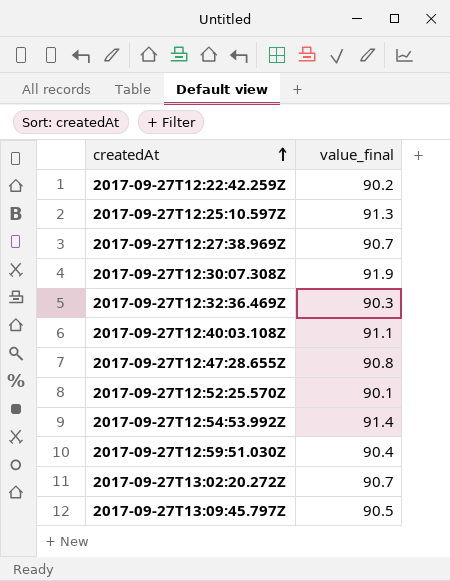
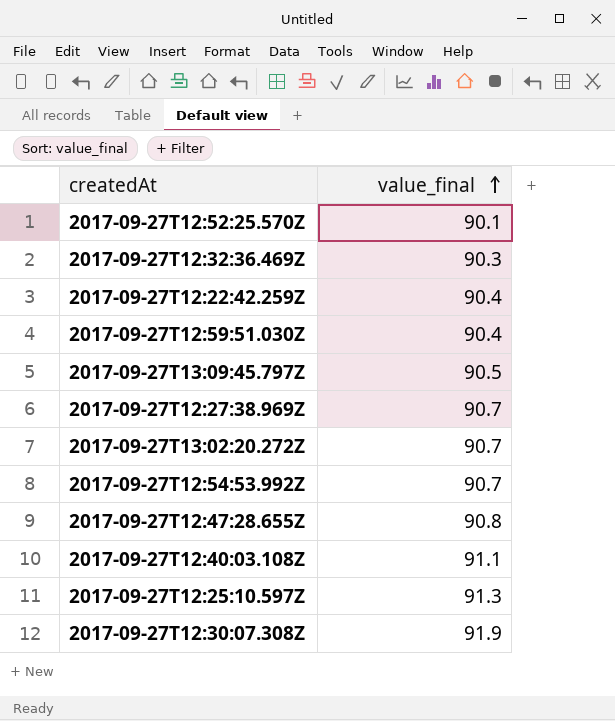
row order: createdAt ascending -> value_final ascending
2017-09-27T12:22:42.259Z | value_final: 90.2 -> 90.4
2017-09-27T12:54:53.992Z | value_final: 91.4 -> 90.7

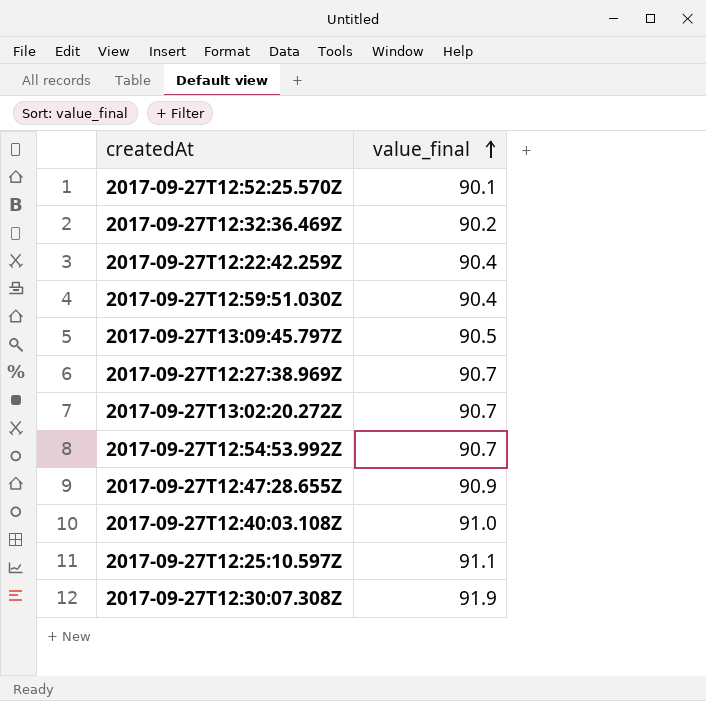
2017-09-27T12:32:36.469Z | value_final: 90.3 -> 90.2
2017-09-27T12:47:28.655Z | value_final: 90.8 -> 90.9
2017-09-27T12:40:03.108Z | value_final: 91.1 -> 91.0
2017-09-27T12:25:10.597Z | value_final: 91.3 -> 91.1

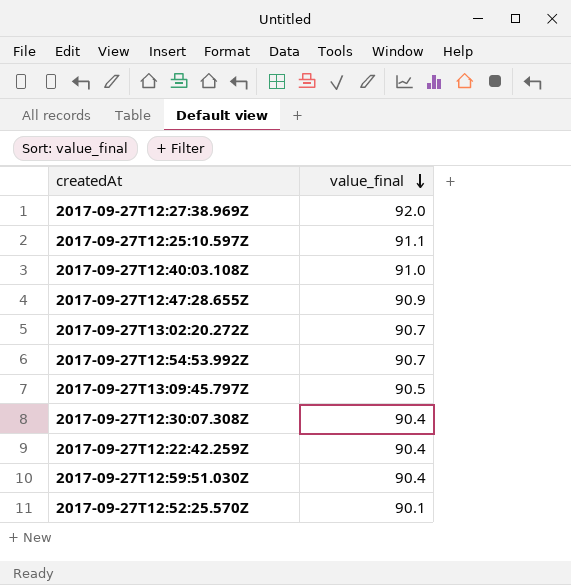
row order: value_final ascending -> value_final descending
row 2017-09-27T12:32:36.469Z: 90.2 -> none
2017-09-27T12:27:38.969Z | value_final: 90.7 -> 92.0
2017-09-27T12:30:07.308Z | value_final: 91.9 -> 90.4

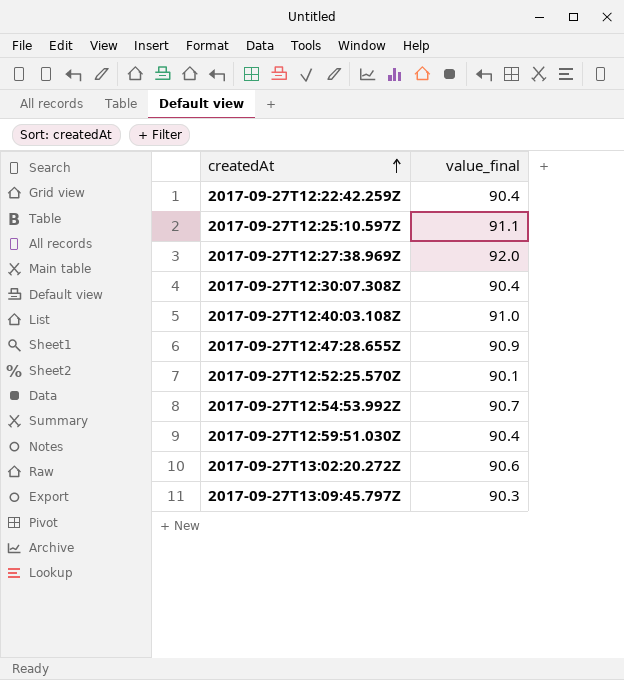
row order: value_final descending -> createdAt ascending
2017-09-27T13:02:20.272Z | value_final: 90.7 -> 90.6
2017-09-27T13:09:45.797Z | value_final: 90.5 -> 90.3

